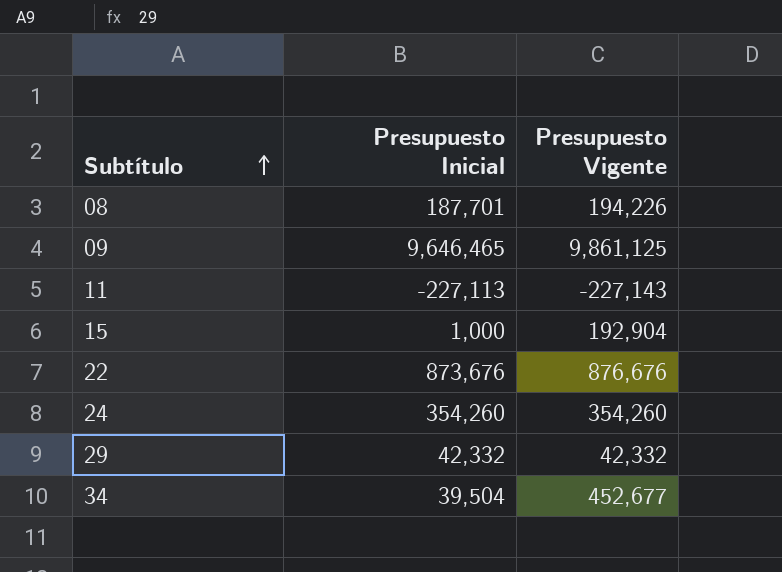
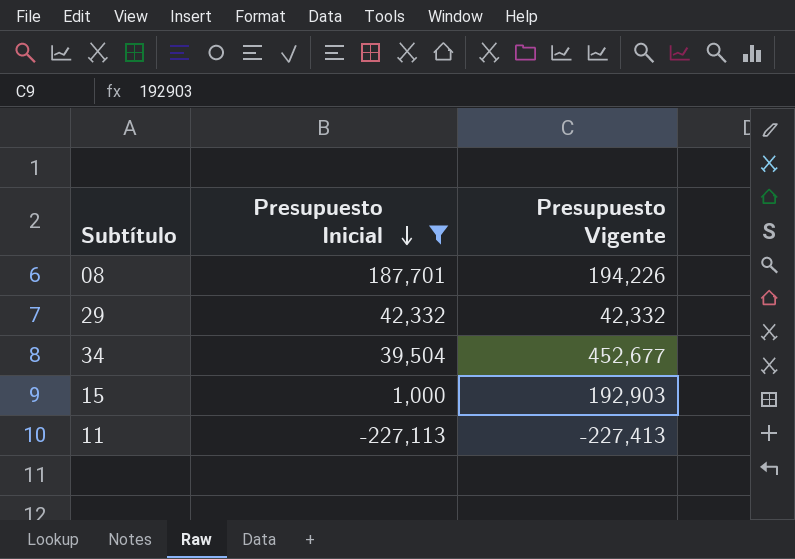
filter: none -> Presupuesto Inicial <= 187,701
row order: Subtítulo ascending -> Presupuesto Inicial descending
15 | Presupuesto Vigente: 192,904 -> 192,903
11 | Presupuesto Vigente: -227,143 -> -227,413

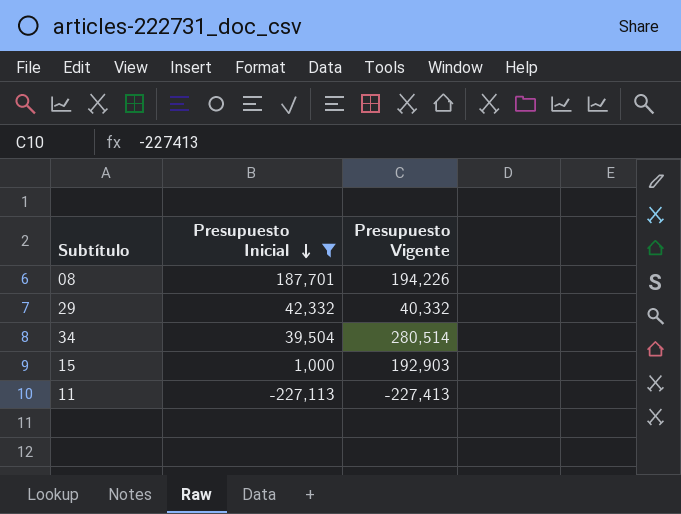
29 | Presupuesto Vigente: 42,332 -> 40,332
34 | Presupuesto Vigente: 452,677 -> 280,514

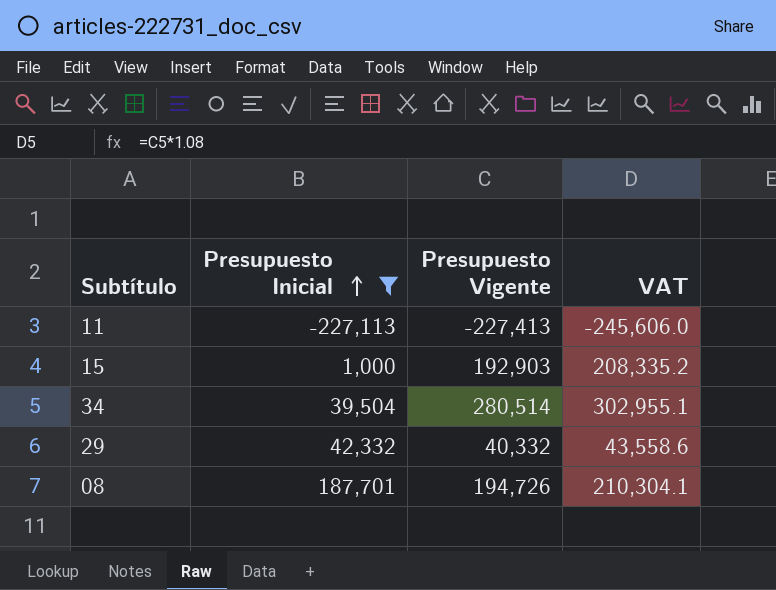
row order: Presupuesto Inicial descending -> Presupuesto Inicial ascending
column VAT | formula: none -> [Presupuesto Vigente] * 1.08
08 | Presupuesto Vigente: 194,226 -> 194,726

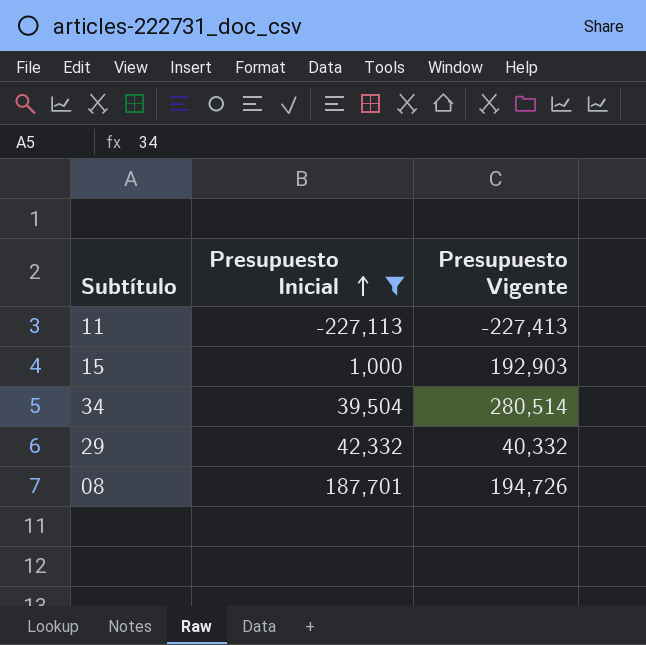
column VAT | formula: [Presupuesto Vigente] * 1.08 -> none

